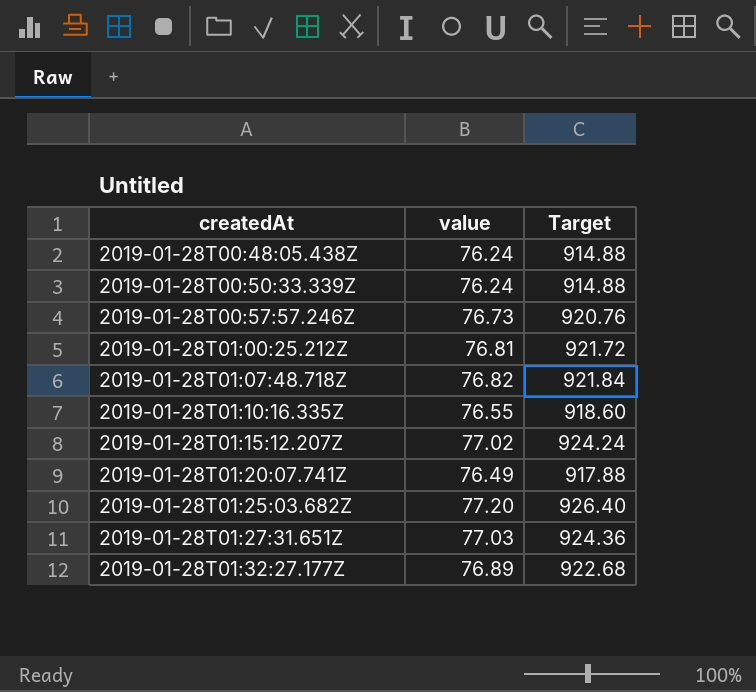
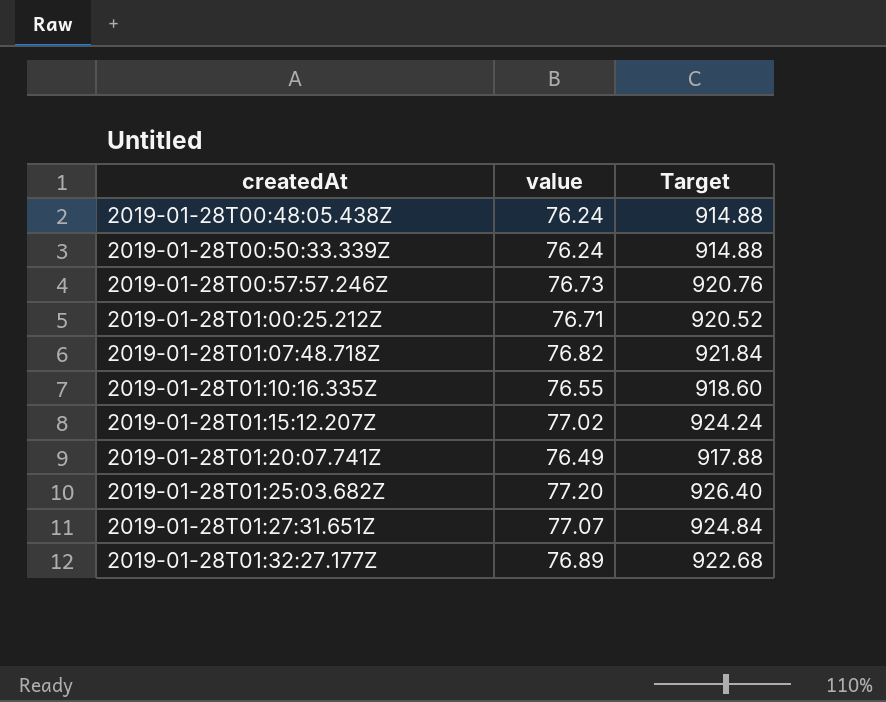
2019-01-28T01:00:25.212Z | value: 76.81 -> 76.71
2019-01-28T01:00:25.212Z | Target: 921.72 -> 920.52
2019-01-28T01:27:31.651Z | value: 77.03 -> 77.07
2019-01-28T01:27:31.651Z | Target: 924.36 -> 924.84

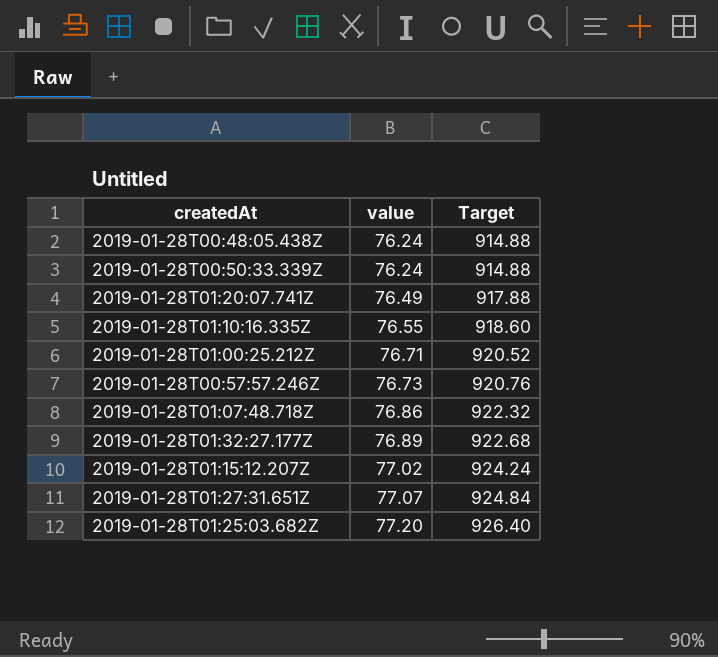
row order: createdAt ascending -> value ascending
2019-01-28T01:07:48.718Z | value: 76.82 -> 76.86
2019-01-28T01:07:48.718Z | Target: 921.84 -> 922.32

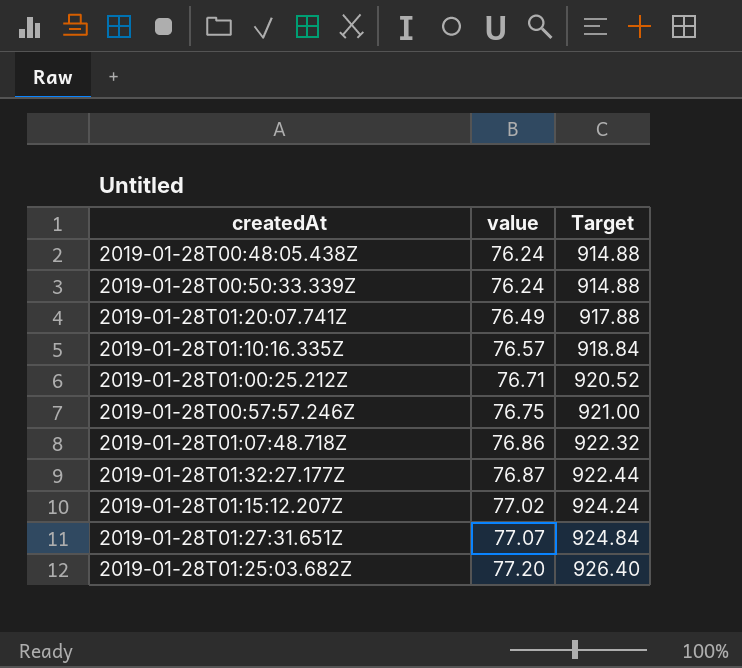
2019-01-28T01:10:16.335Z | value: 76.55 -> 76.57
2019-01-28T01:10:16.335Z | Target: 918.60 -> 918.84
2019-01-28T00:57:57.246Z | value: 76.73 -> 76.75
2019-01-28T00:57:57.246Z | Target: 920.76 -> 921.00
2019-01-28T01:32:27.177Z | value: 76.89 -> 76.87
2019-01-28T01:32:27.177Z | Target: 922.68 -> 922.44

